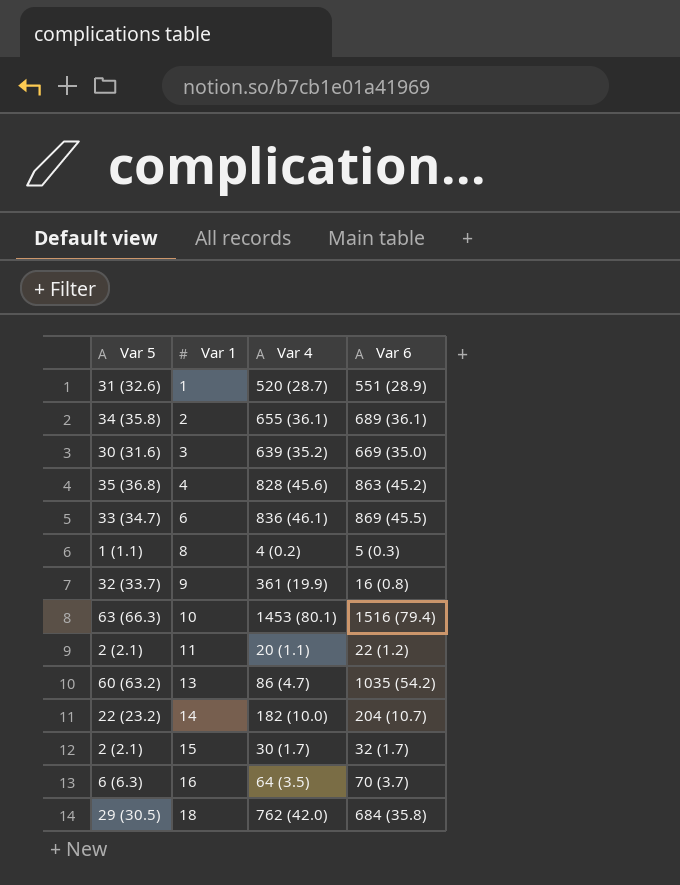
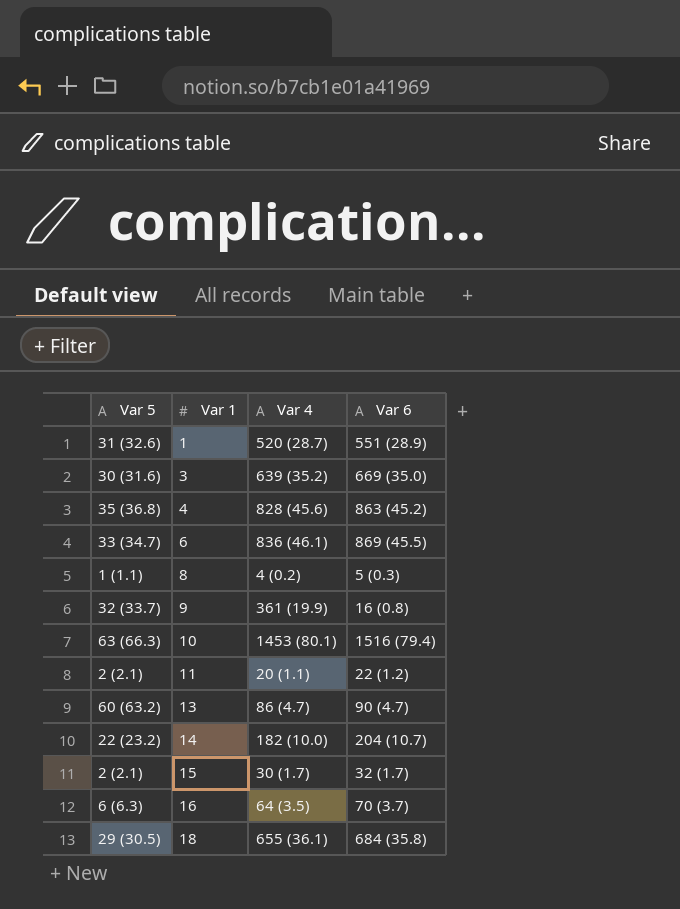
row 2: 34 (35.8) | 655 (36.1) | 689 (36.1) -> none
13 | Var 6: 1035 (54.2) -> 90 (4.7)
18 | Var 4: 762 (42.0) -> 655 (36.1)

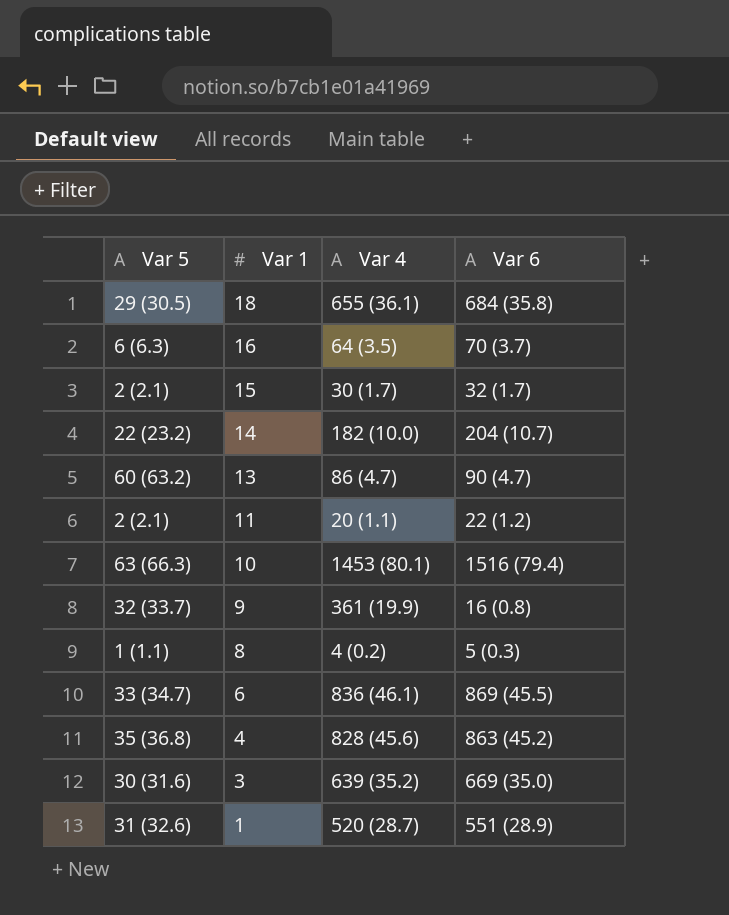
row order: Var 1 ascending -> Var 1 descending

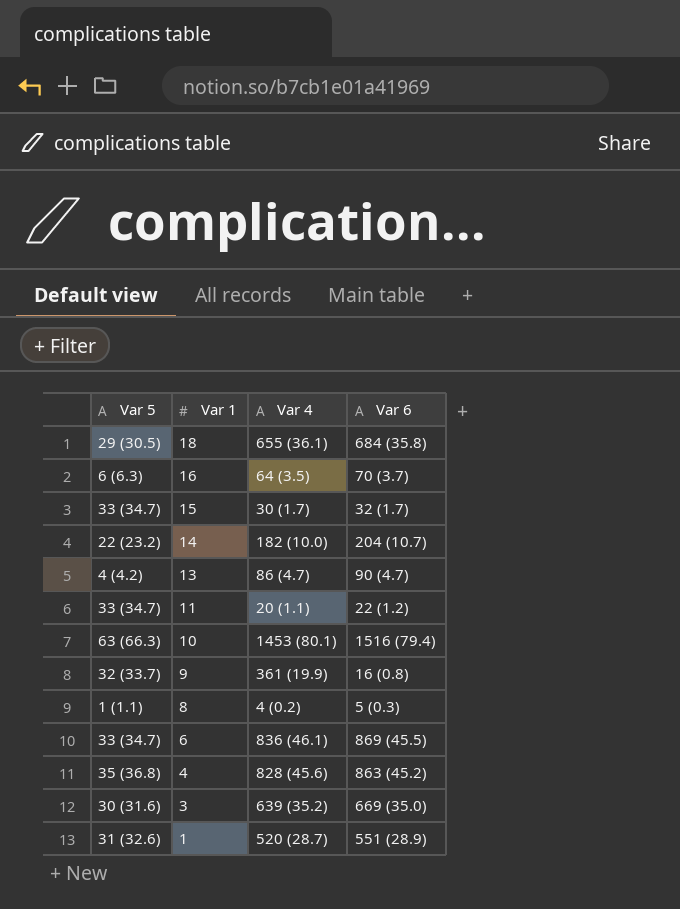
15 | Var 5: 2 (2.1) -> 33 (34.7)
13 | Var 5: 60 (63.2) -> 4 (4.2)
11 | Var 5: 2 (2.1) -> 33 (34.7)

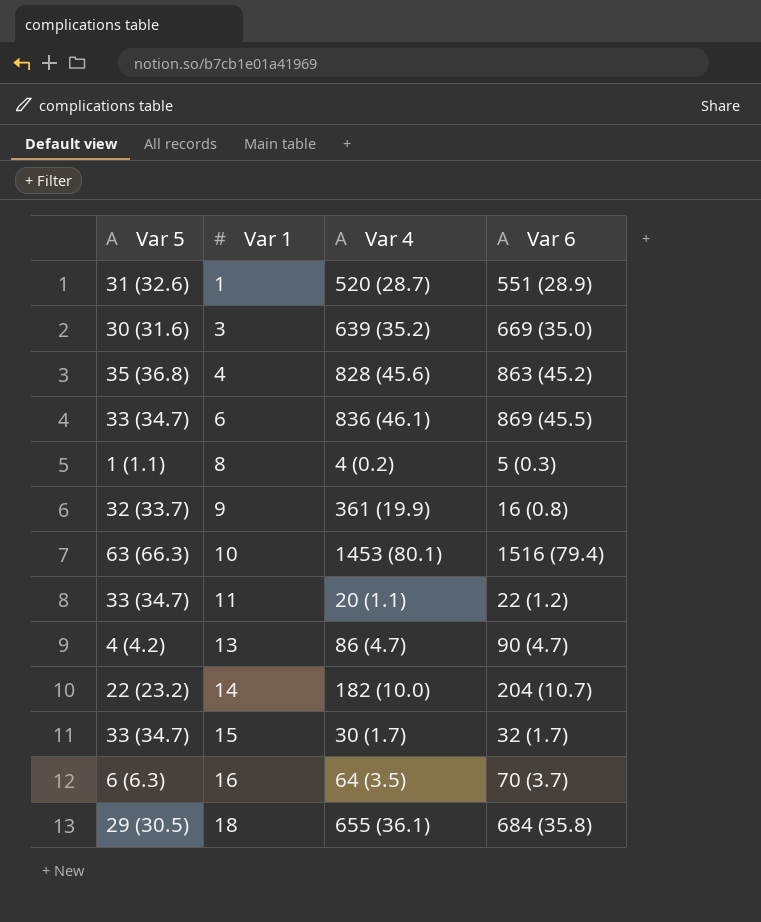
row order: Var 1 descending -> Var 1 ascending

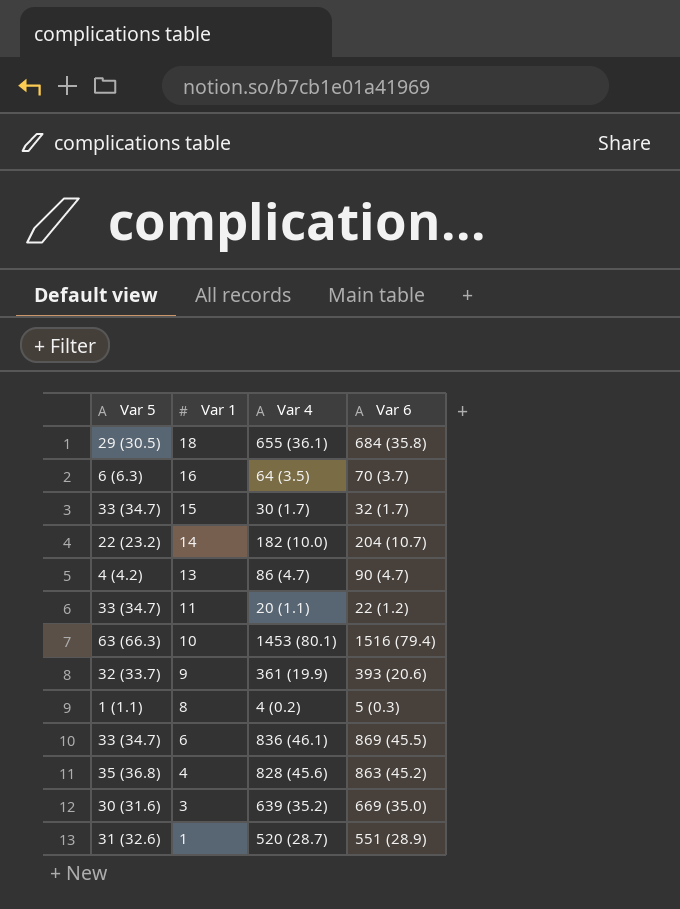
row order: Var 1 ascending -> Var 1 descending
9 | Var 6: 16 (0.8) -> 393 (20.6)

